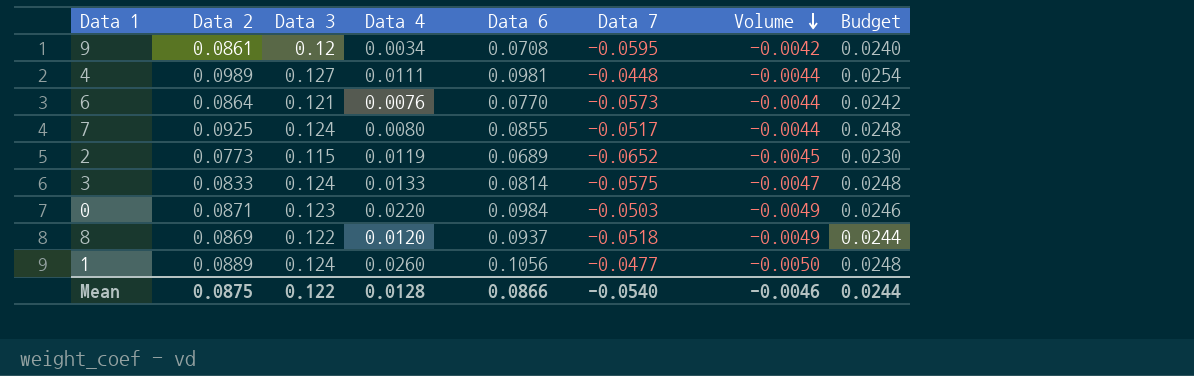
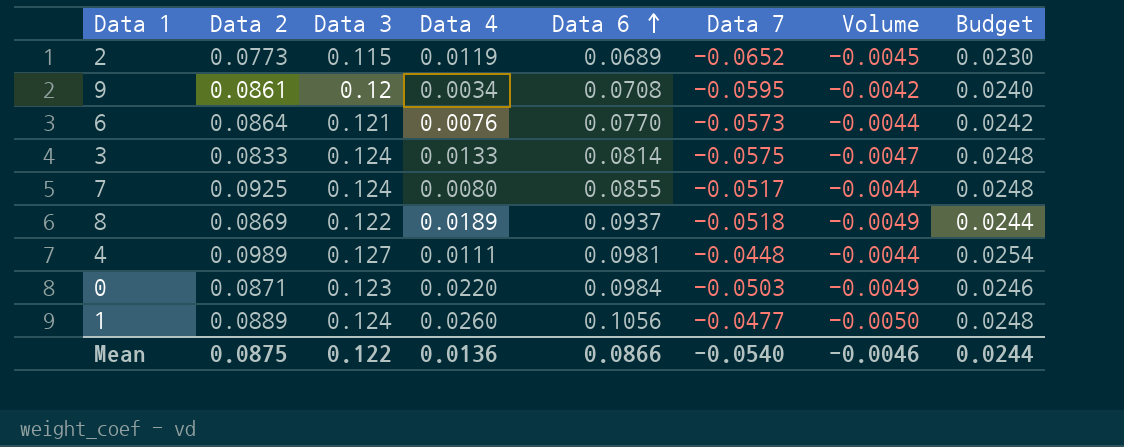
row order: Volume descending -> Data 6 ascending
8 | Data 4: 0.0120 -> 0.0189
Mean | Data 4: 0.0128 -> 0.0136

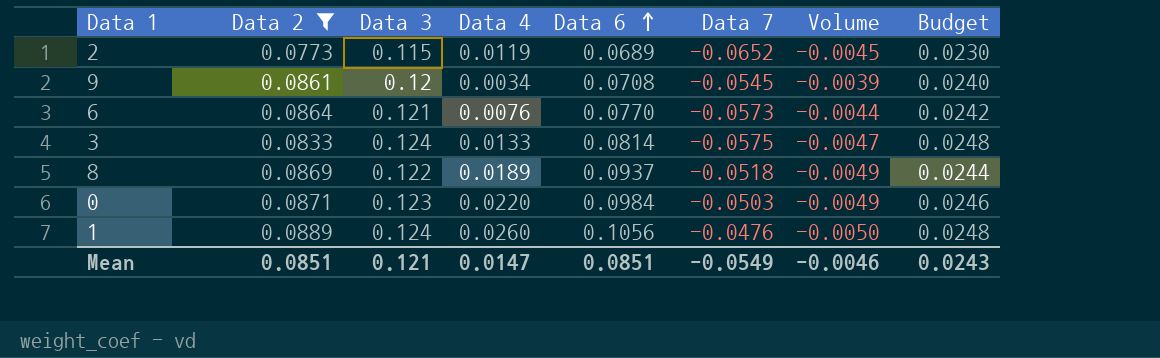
filter: none -> Data 2 <= 0.0889
9 | Data 7: -0.0595 -> -0.0545
9 | Volume: -0.0042 -> -0.0039
1 | Data 7: -0.0477 -> -0.0476
Mean | Data 2: 0.0875 -> 0.0851
Mean | Data 3: 0.122 -> 0.121
Mean | Data 4: 0.0136 -> 0.0147
Mean | Data 6: 0.0866 -> 0.0851
Mean | Data 7: -0.0540 -> -0.0549
Mean | Budget: 0.0244 -> 0.0243

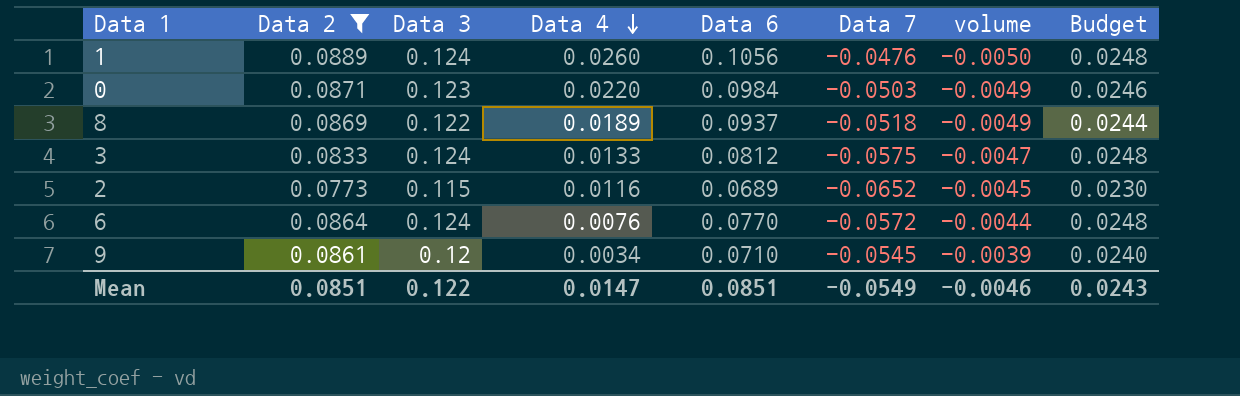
row order: Data 6 ascending -> Data 4 descending
column name: Volume -> volume
3 | Data 6: 0.0814 -> 0.0812
2 | Data 4: 0.0119 -> 0.0116
6 | Data 3: 0.121 -> 0.124
6 | Data 7: -0.0573 -> -0.0572
6 | Budget: 0.0242 -> 0.0248
9 | Data 6: 0.0708 -> 0.0710
Mean | Data 3: 0.121 -> 0.122

